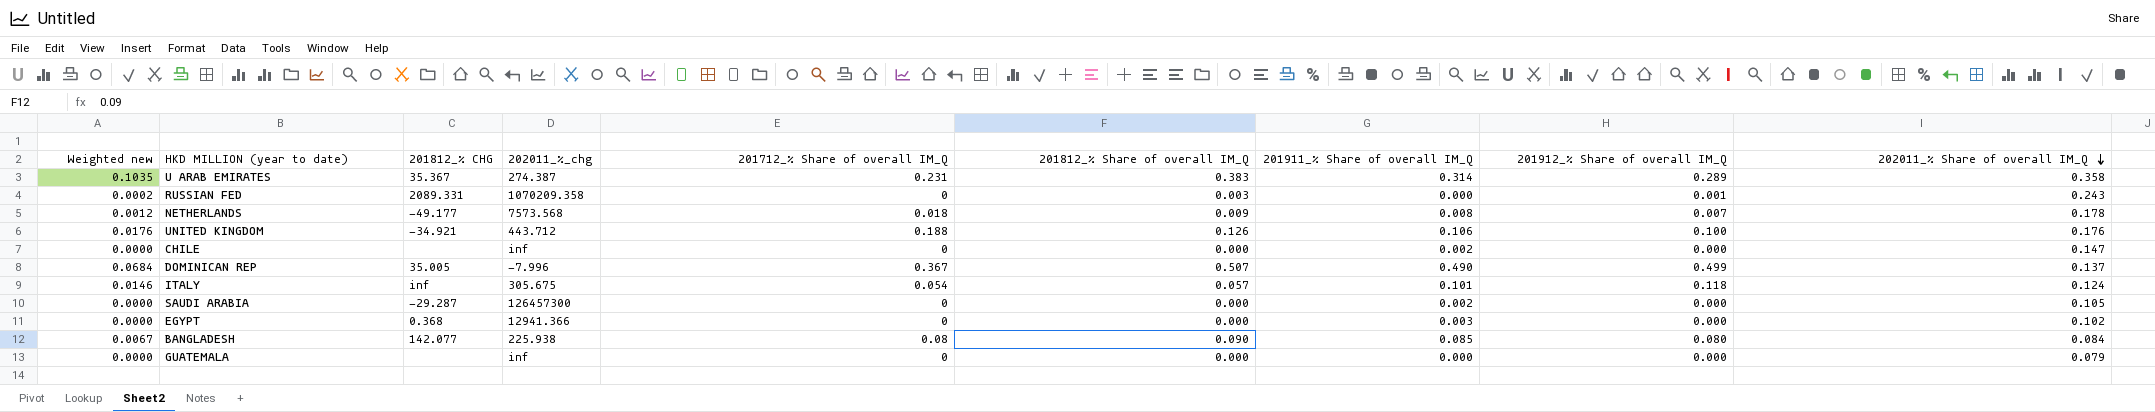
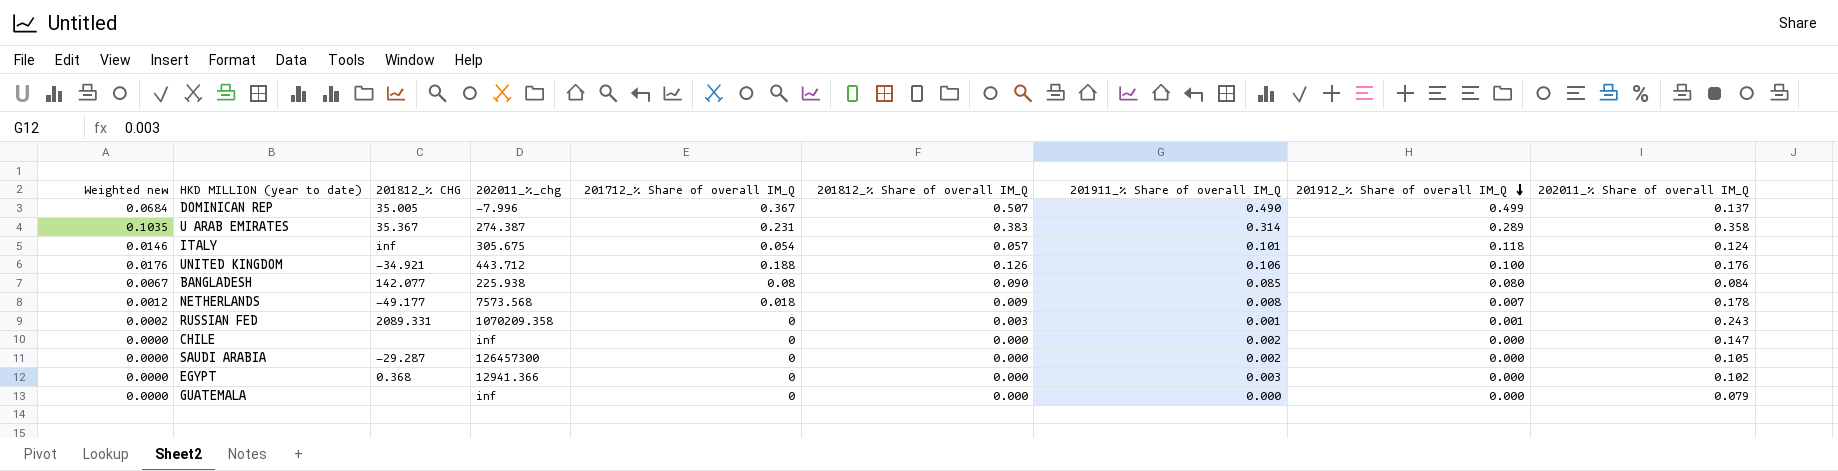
row order: 202011_% Share of overall IM_Q descending -> 201912_% Share of overall IM_Q descending
RUSSIAN FED | 201911_% Share of overall IM_Q: 0.000 -> 0.001

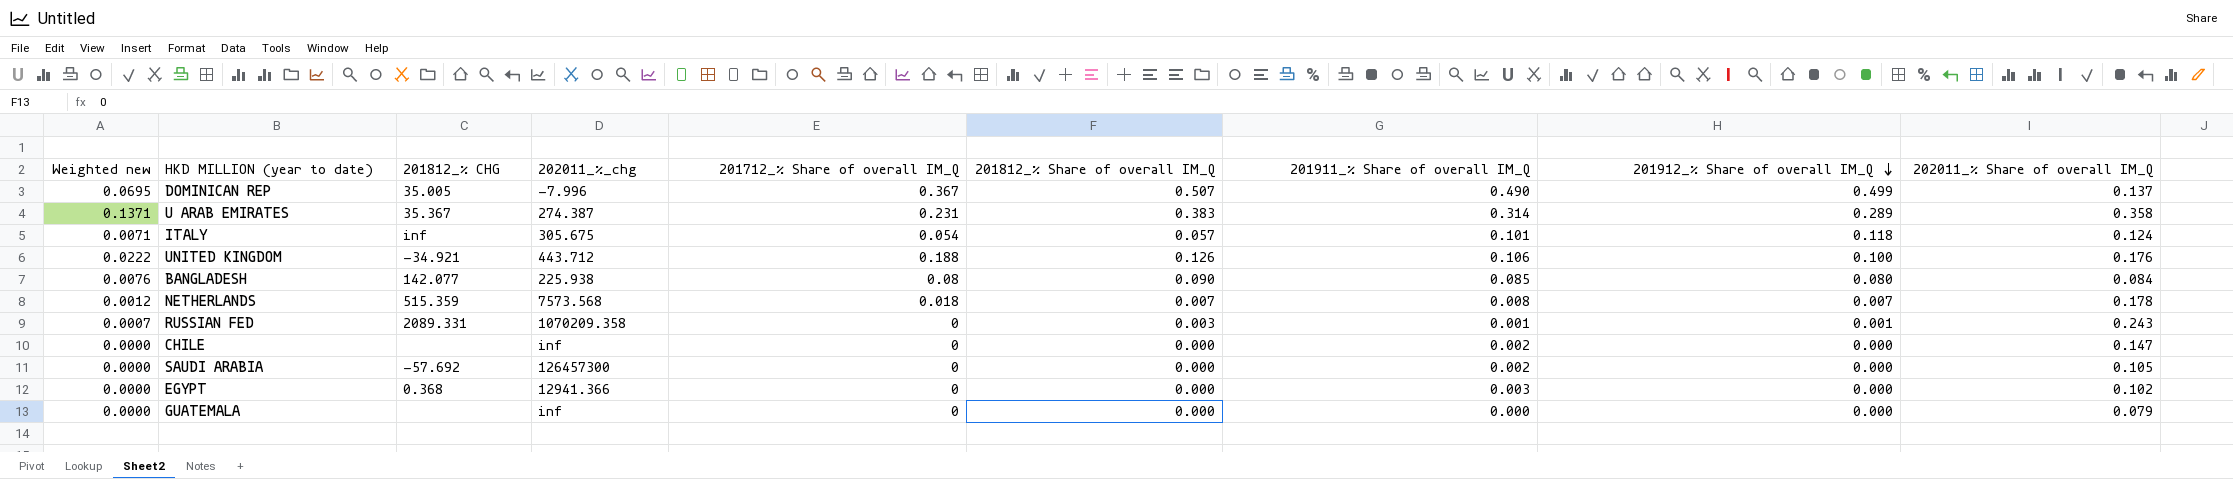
column Weighted new | formula: [201912_% Share of overall IM_Q] * [202011_% Share of overall IM_Q] -> [201812_% Share of overall IM_Q] * [202011_% Share of overall IM_Q]
NETHERLANDS | 201812_% CHG: -49.177 -> 515.359
NETHERLANDS | 201812_% Share of overall IM_Q: 0.009 -> 0.007
SAUDI ARABIA | 201812_% CHG: -29.287 -> -57.692

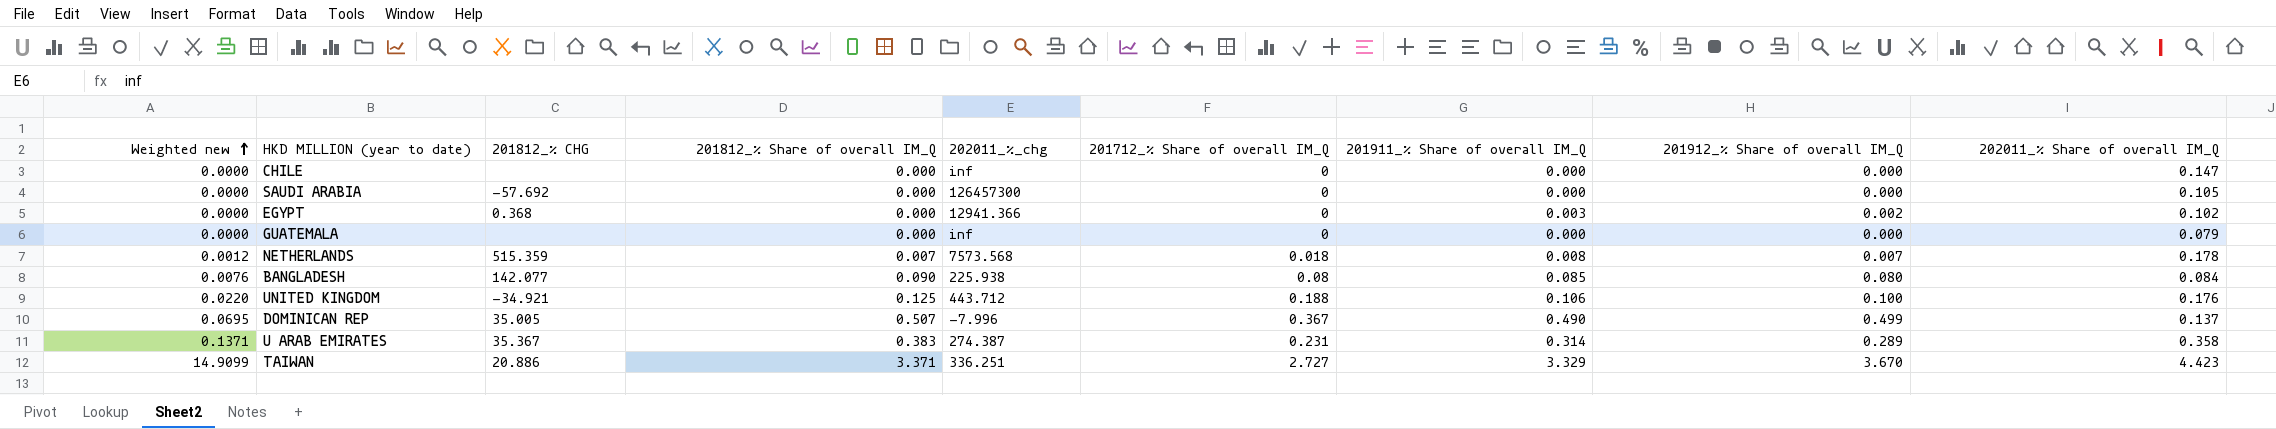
row order: 201912_% Share of overall IM_Q descending -> Weighted new ascending
column 201812_% Share of overall IM_Q | position: 6 -> 4
row ITALY: 0.0071 | inf | 305.675 | 0.054 | 0.057 | 0.101 | 0.118 | 0.124 -> none
row RUSSIAN FED: 0.0007 | 2089.331 | 1070209.358 | 0 | 0.003 | 0.001 | 0.001 | 0.243 -> none
CHILE | 201911_% Share of overall IM_Q: 0.002 -> 0.000
SAUDI ARABIA | 201911_% Share of overall IM_Q: 0.002 -> 0.000
EGYPT | 201912_% Share of overall IM_Q: 0.000 -> 0.002
UNITED KINGDOM | Weighted new: 0.0222 -> 0.0220
UNITED KINGDOM | 201812_% Share of overall IM_Q: 0.126 -> 0.125
row TAIWAN: none -> 14.9099 | 20.886 | 3.371 | 336.251 | 2.727 | 3.329 | 3.670 | 4.423

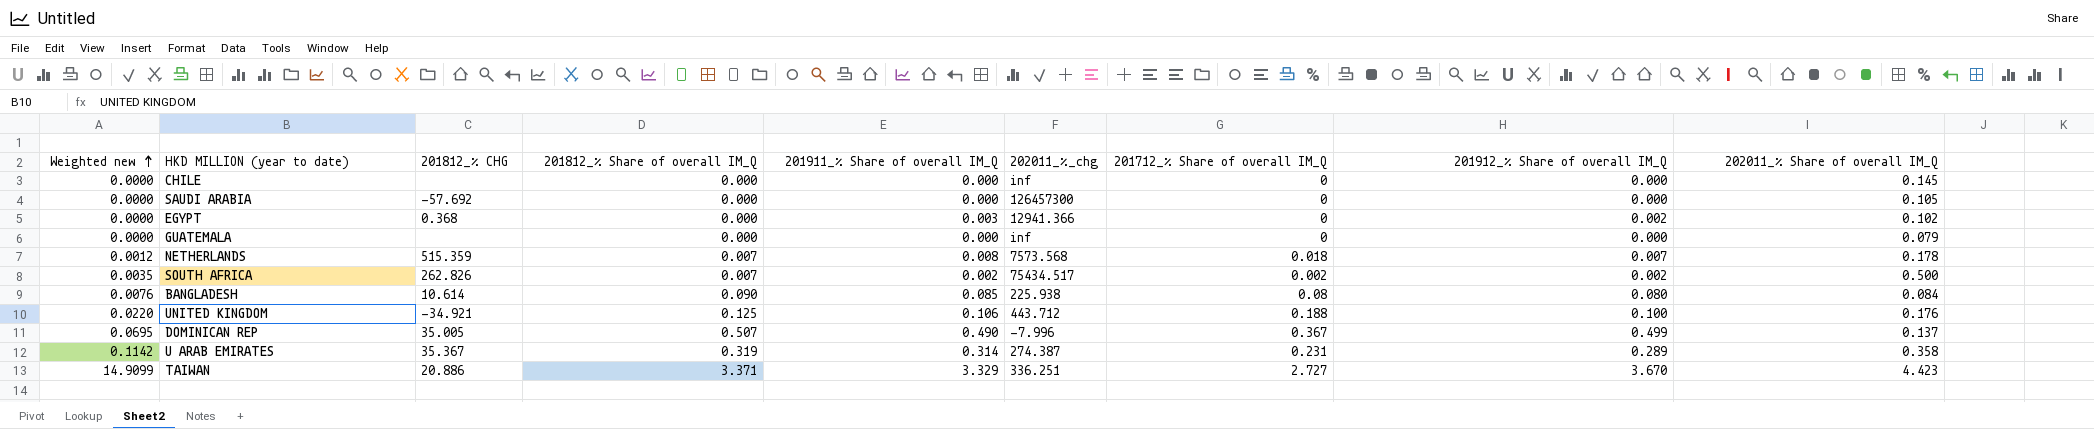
column 201911_% Share of overall IM_Q | position: 7 -> 5
CHILE | 202011_% Share of overall IM_Q: 0.147 -> 0.145
row SOUTH AFRICA: none -> 0.0035 | 262.826 | 0.007 | 0.002 | 75434.517 | 0.002 | 0.002 | 0.500
BANGLADESH | 201812_% CHG: 142.077 -> 10.614
U ARAB EMIRATES | Weighted new: 0.1371 -> 0.1142
U ARAB EMIRATES | 201812_% Share of overall IM_Q: 0.383 -> 0.319

